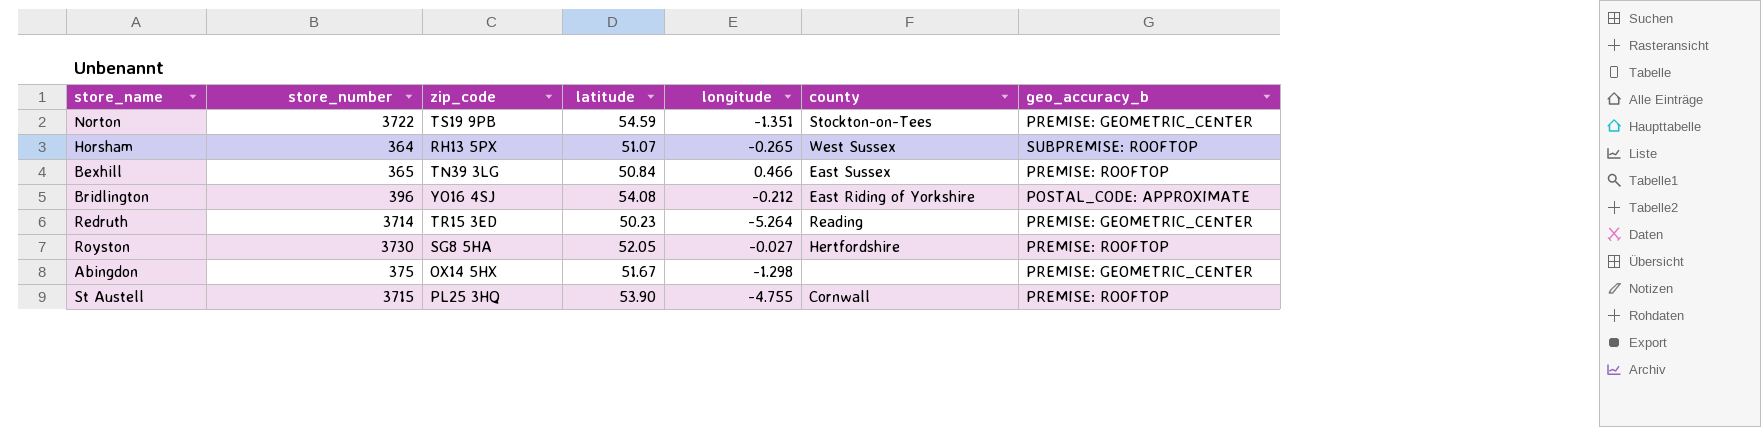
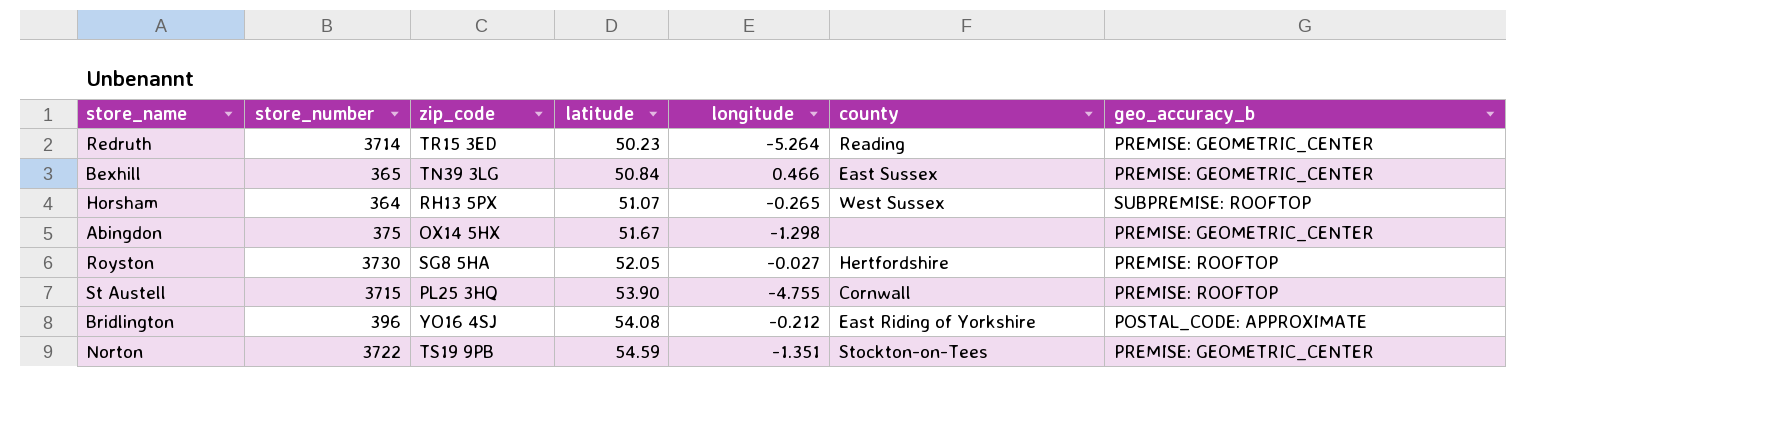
row order: none -> latitude ascending
Bexhill | geo_accuracy_b: PREMISE: ROOFTOP -> PREMISE: GEOMETRIC_CENTER

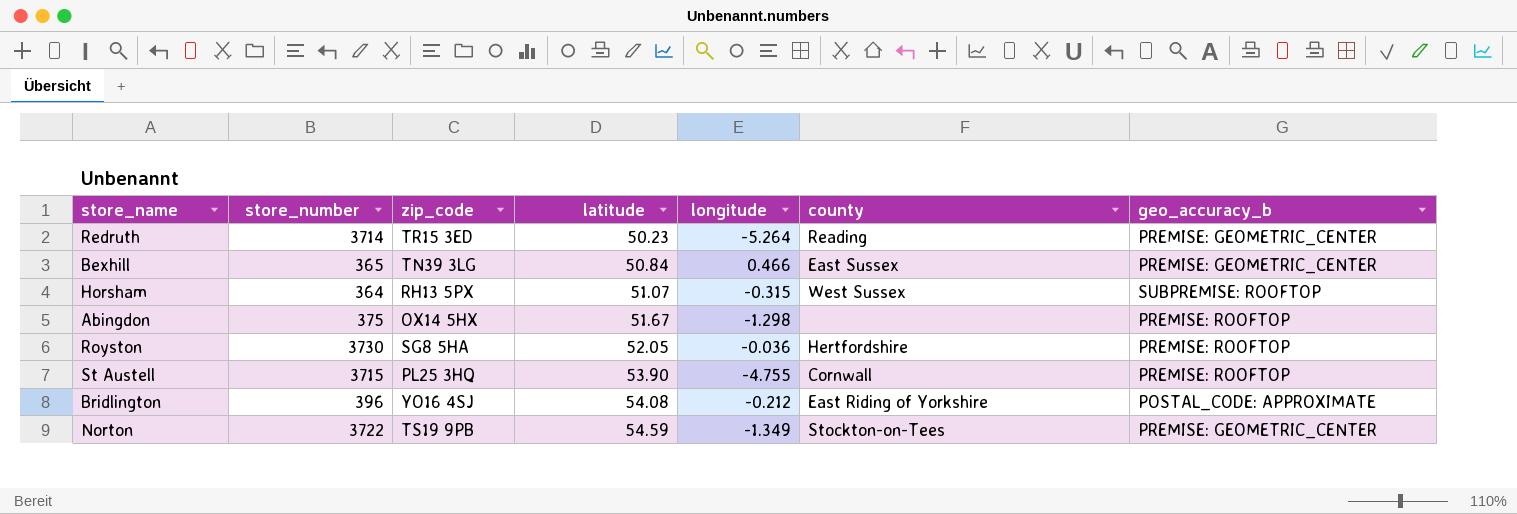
Horsham | longitude: -0.265 -> -0.315
Abingdon | geo_accuracy_b: PREMISE: GEOMETRIC_CENTER -> PREMISE: ROOFTOP
Royston | longitude: -0.027 -> -0.036
Norton | longitude: -1.351 -> -1.349

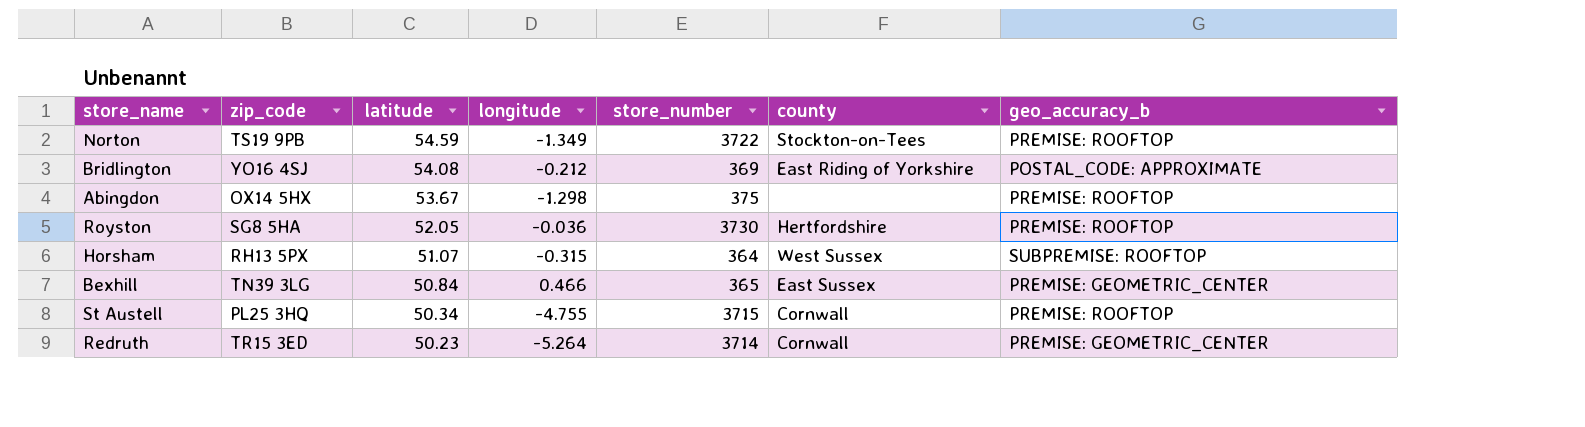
row order: latitude ascending -> latitude descending
column store_number | position: 2 -> 5
Norton | geo_accuracy_b: PREMISE: GEOMETRIC_CENTER -> PREMISE: ROOFTOP
Bridlington | store_number: 396 -> 369
Abingdon | latitude: 51.67 -> 53.67
St Austell | latitude: 53.90 -> 50.34
Redruth | county: Reading -> Cornwall

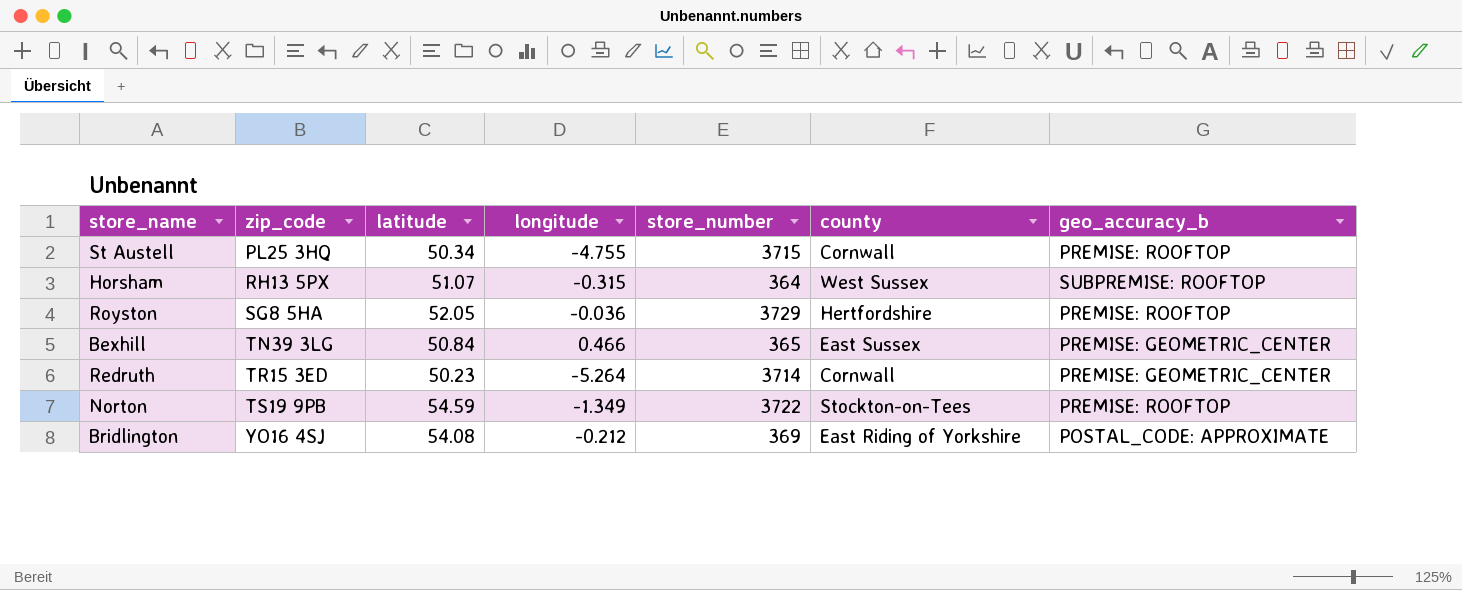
row order: latitude descending -> zip_code ascending
row Abingdon: OX14 5HX | 53.67 | -1.298 | 375 | none | PREMISE: ROOFTOP -> none
Royston | store_number: 3730 -> 3729

